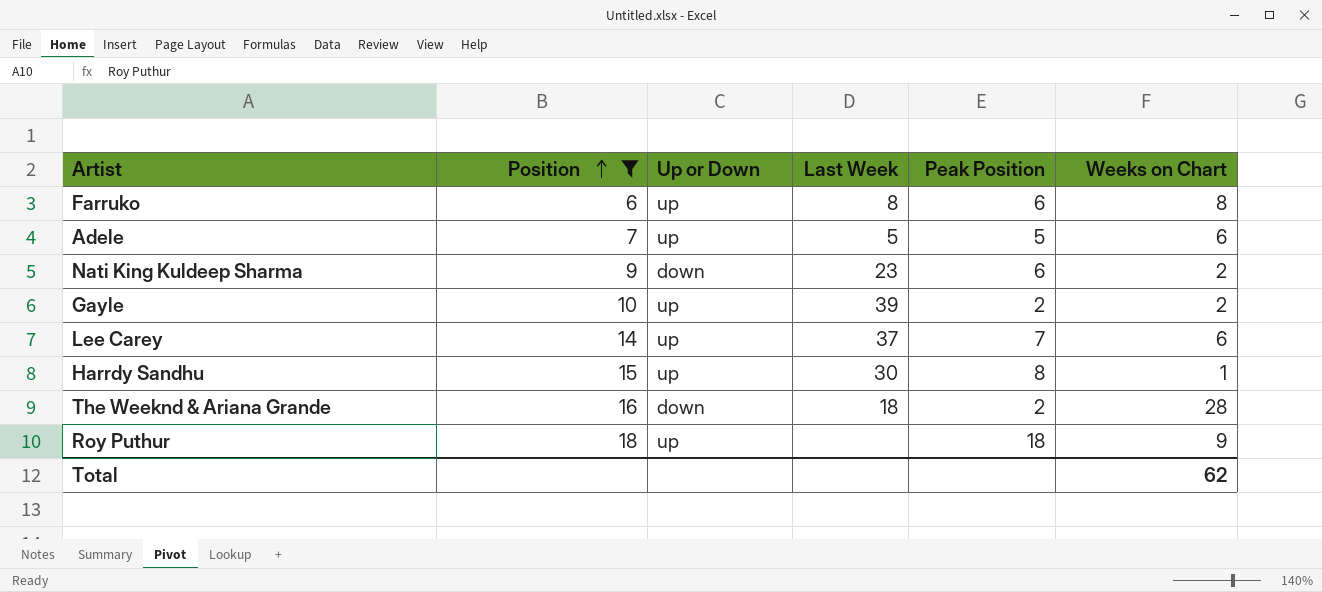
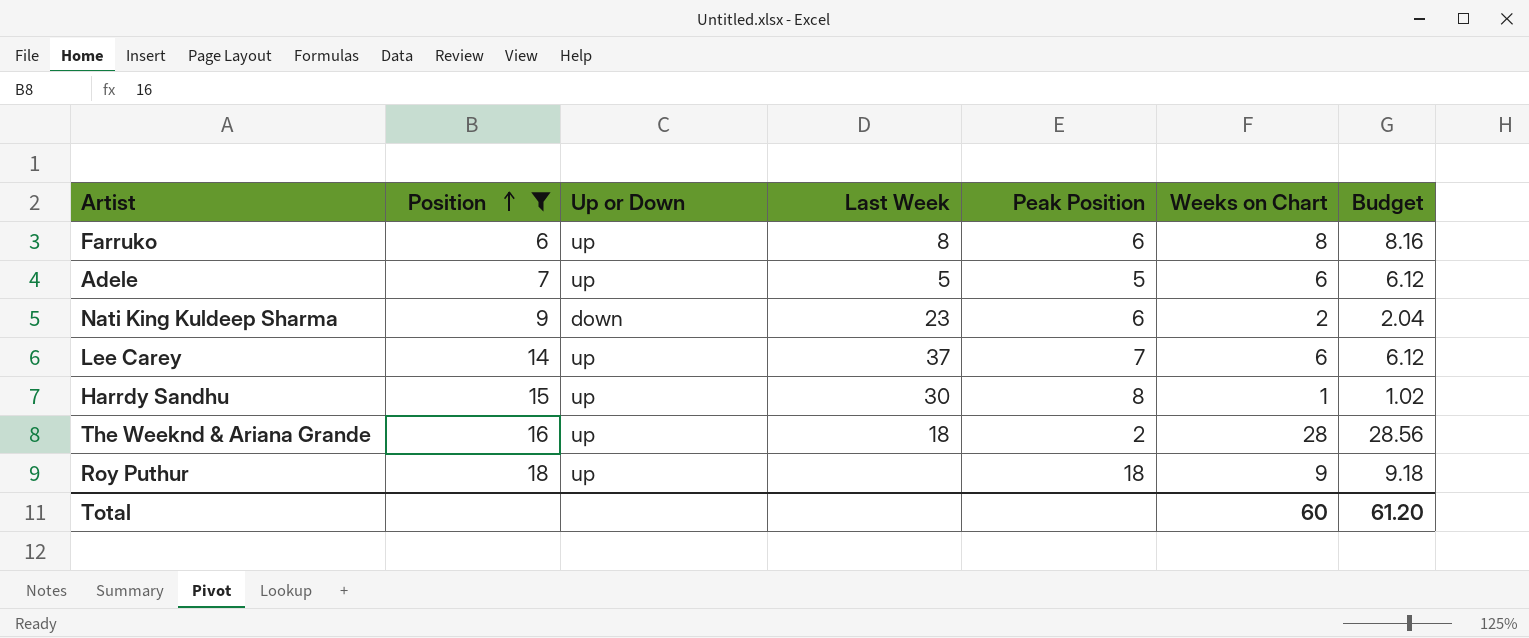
column Budget | formula: none -> [Weeks on Chart] * 1.02
row Gayle: 10 | up | 39 | 2 | 2 -> none
The Weeknd & Ariana Grande | Up or Down: down -> up
Total | Weeks on Chart: 62 -> 60

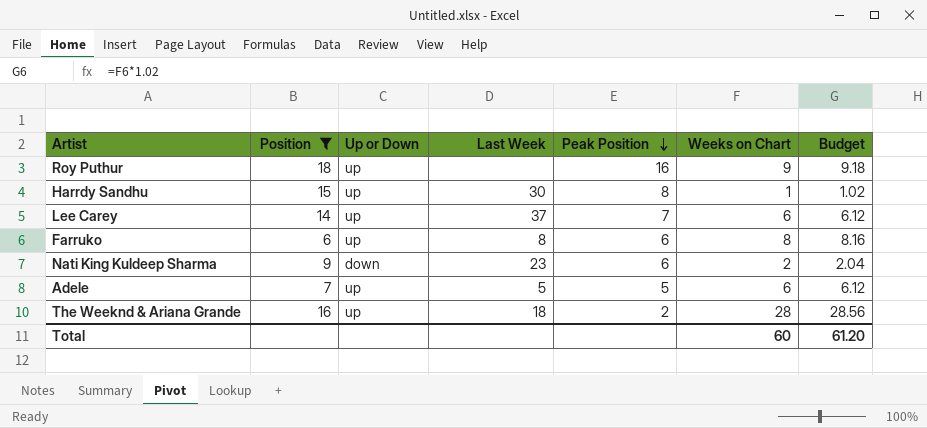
row order: Position ascending -> Peak Position descending
Roy Puthur | Peak Position: 18 -> 16

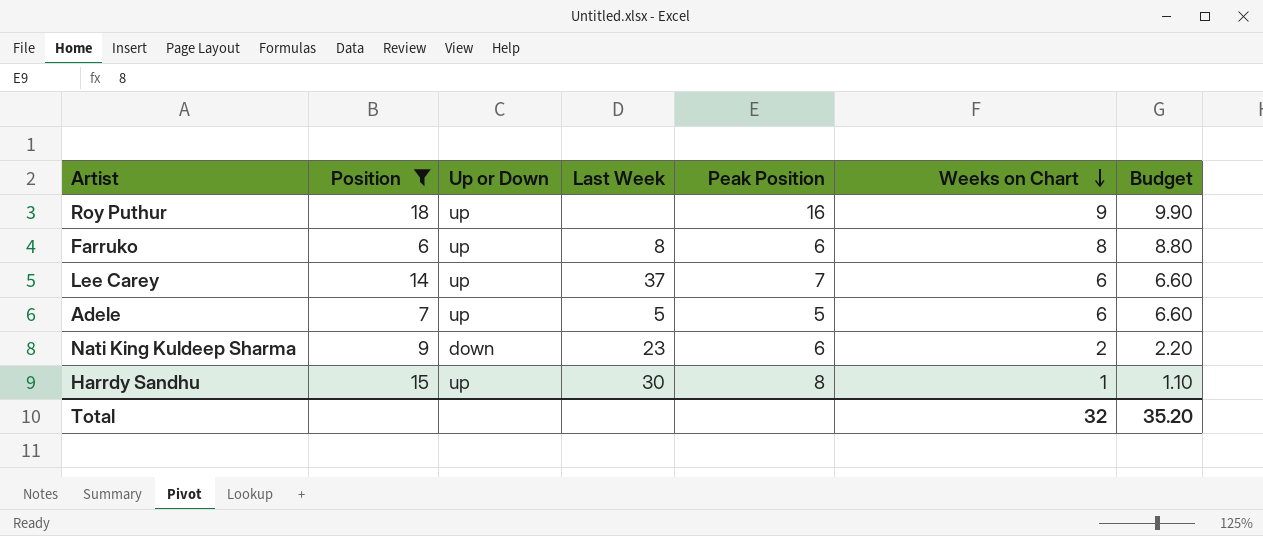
row order: Peak Position descending -> Weeks on Chart descending
column Budget | formula: [Weeks on Chart] * 1.02 -> [Weeks on Chart] * 1.1
row The Weeknd & Ariana Grande: 16 | up | 18 | 2 | 28 | 28.56 -> none
Total | Weeks on Chart: 60 -> 32
Total | Budget: 61.20 -> 35.20

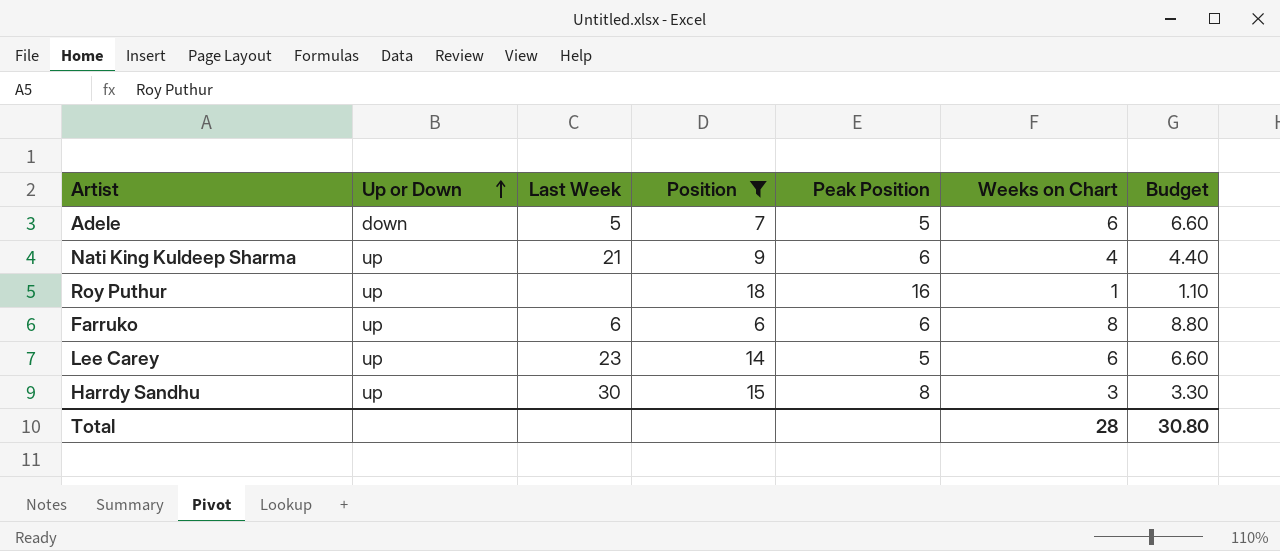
row order: Weeks on Chart descending -> Up or Down ascending
column Position | position: 2 -> 4
Adele | Up or Down: up -> down
Nati King Kuldeep Sharma | Up or Down: down -> up
Nati King Kuldeep Sharma | Last Week: 23 -> 21
Nati King Kuldeep Sharma | Weeks on Chart: 2 -> 4
Nati King Kuldeep Sharma | Budget: 2.20 -> 4.40
Roy Puthur | Weeks on Chart: 9 -> 1
Roy Puthur | Budget: 9.90 -> 1.10
Farruko | Last Week: 8 -> 6
Lee Carey | Last Week: 37 -> 23
Lee Carey | Peak Position: 7 -> 5
Harrdy Sandhu | Weeks on Chart: 1 -> 3
Harrdy Sandhu | Budget: 1.10 -> 3.30
Total | Weeks on Chart: 32 -> 28
Total | Budget: 35.20 -> 30.80

